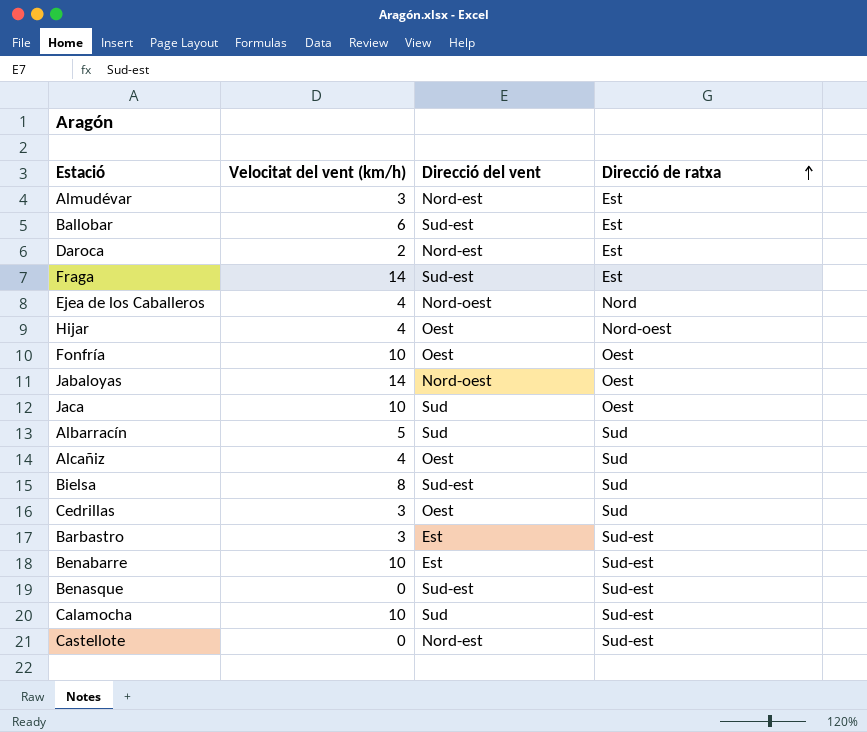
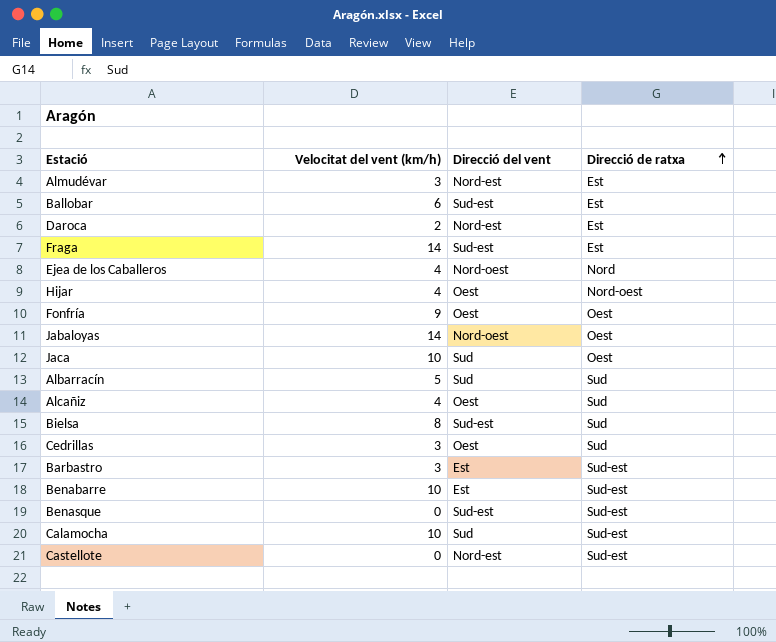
Fonfría | Velocitat del vent (km/h): 10 -> 9

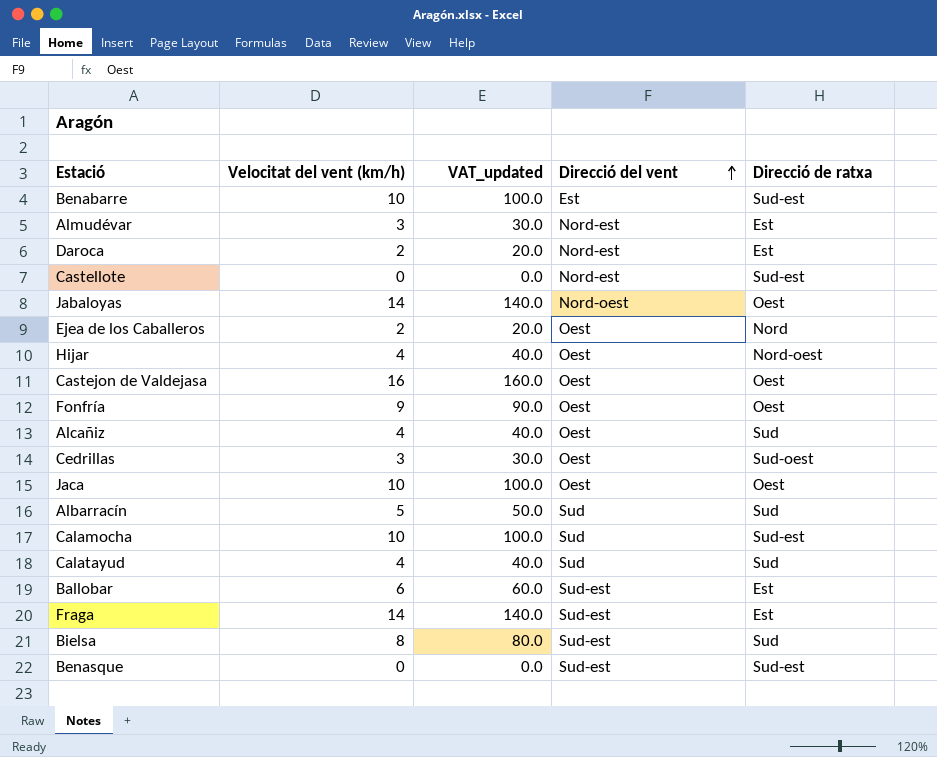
row order: Direcció de ratxa ascending -> Direcció del vent ascending
column VAT_updated | formula: none -> [Velocitat del vent (km/h)] * 10
row Barbastro: 3 | Est | Sud-est -> none
Ejea de los Caballeros | Velocitat del vent (km/h): 4 -> 2
Ejea de los Caballeros | Direcció del vent: Nord-oest -> Oest
row Castejon de Valdejasa: none -> 16 | 160.0 | Oest | Oest
Cedrillas | Direcció de ratxa: Sud -> Sud-oest
Jaca | Direcció del vent: Sud -> Oest
row Calatayud: none -> 4 | 40.0 | Sud | Sud

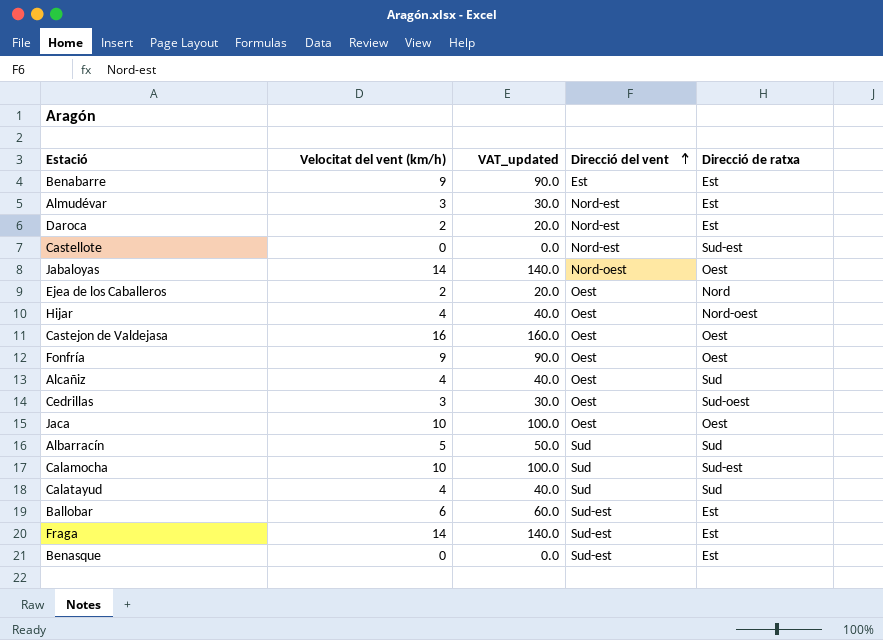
row Bielsa: 8 | 80.0 | Sud-est | Sud -> none
Benabarre | Velocitat del vent (km/h): 10 -> 9
Benabarre | VAT_updated: 100.0 -> 90.0
Benabarre | Direcció de ratxa: Sud-est -> Est
Benasque | Direcció de ratxa: Sud-est -> Est

